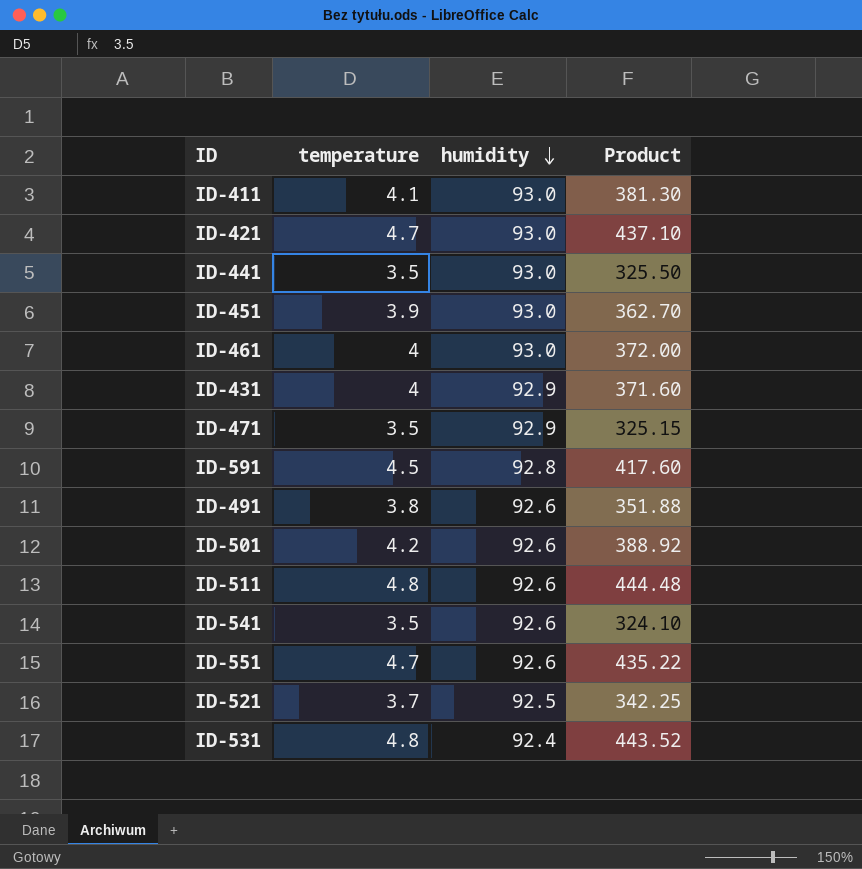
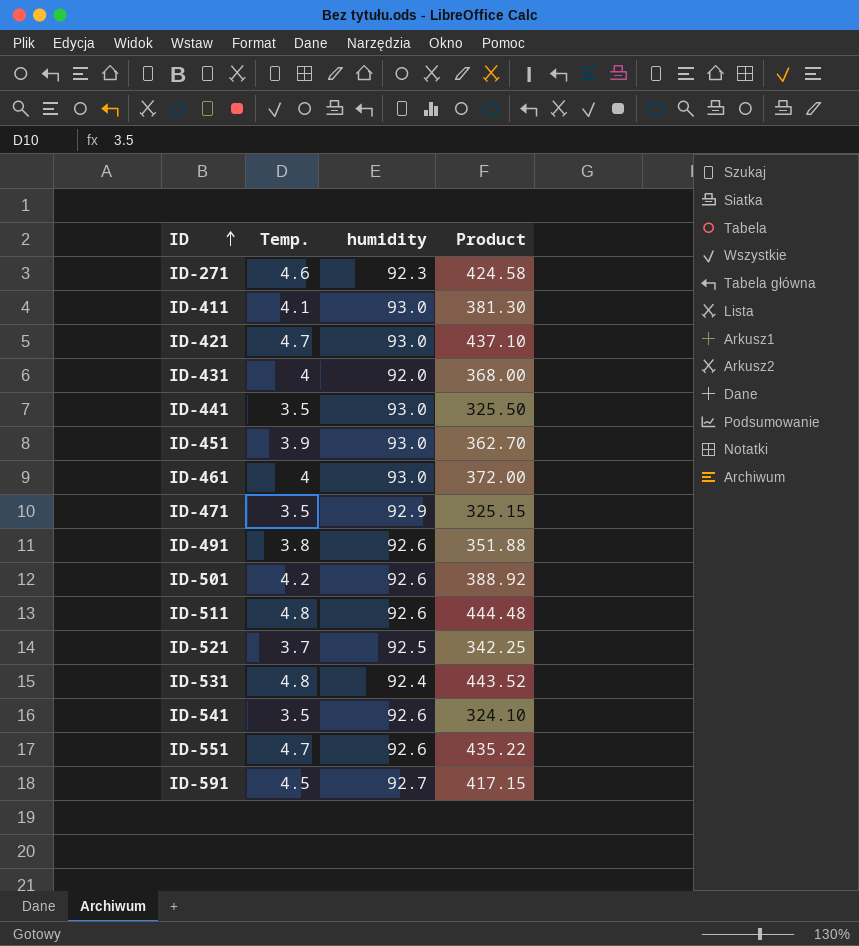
row order: humidity descending -> ID ascending
column name: temperature -> Temp.
row ID-271: none -> 4.6 | 92.3 | 424.58
ID-431 | humidity: 92.9 -> 92.0
ID-431 | Product: 371.60 -> 368.00
ID-591 | humidity: 92.8 -> 92.7
ID-591 | Product: 417.60 -> 417.15

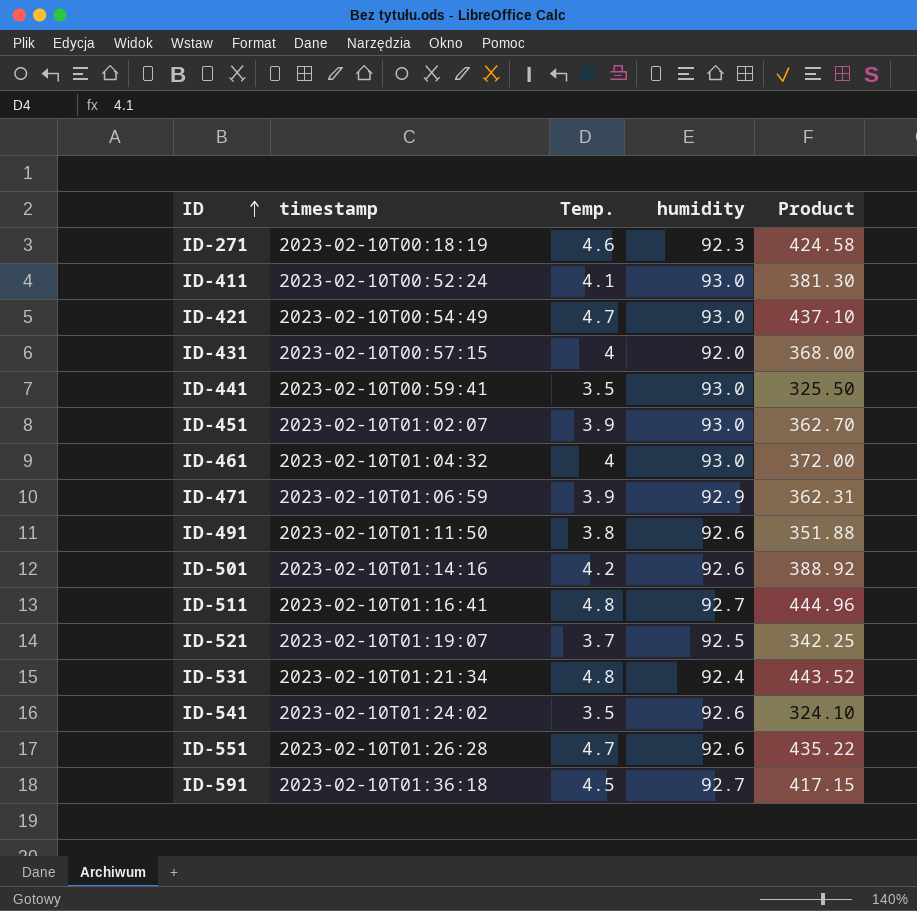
column timestamp | position: none -> 2
ID-471 | Temp.: 3.5 -> 3.9
ID-471 | Product: 325.15 -> 362.31
ID-511 | humidity: 92.6 -> 92.7
ID-511 | Product: 444.48 -> 444.96

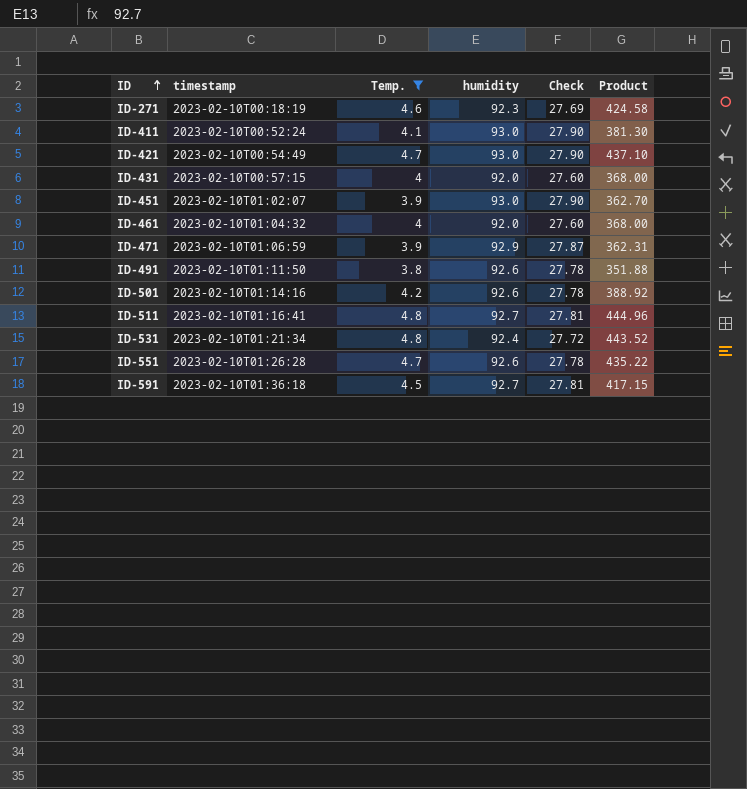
filter: none -> Temp. >= 3.8
column Check | formula: none -> [humidity] * 0.3
ID-461 | humidity: 93.0 -> 92.0
ID-461 | Product: 372.00 -> 368.00

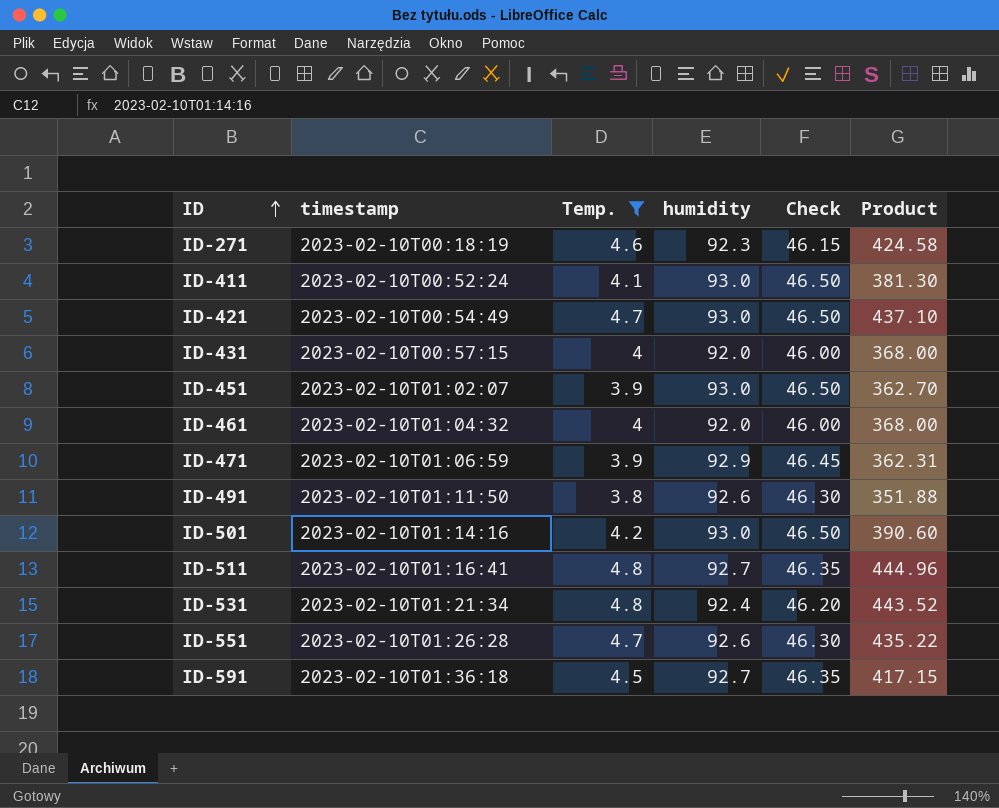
column Check | formula: [humidity] * 0.3 -> [humidity] * 0.5
ID-501 | humidity: 92.6 -> 93.0
ID-501 | Product: 388.92 -> 390.60

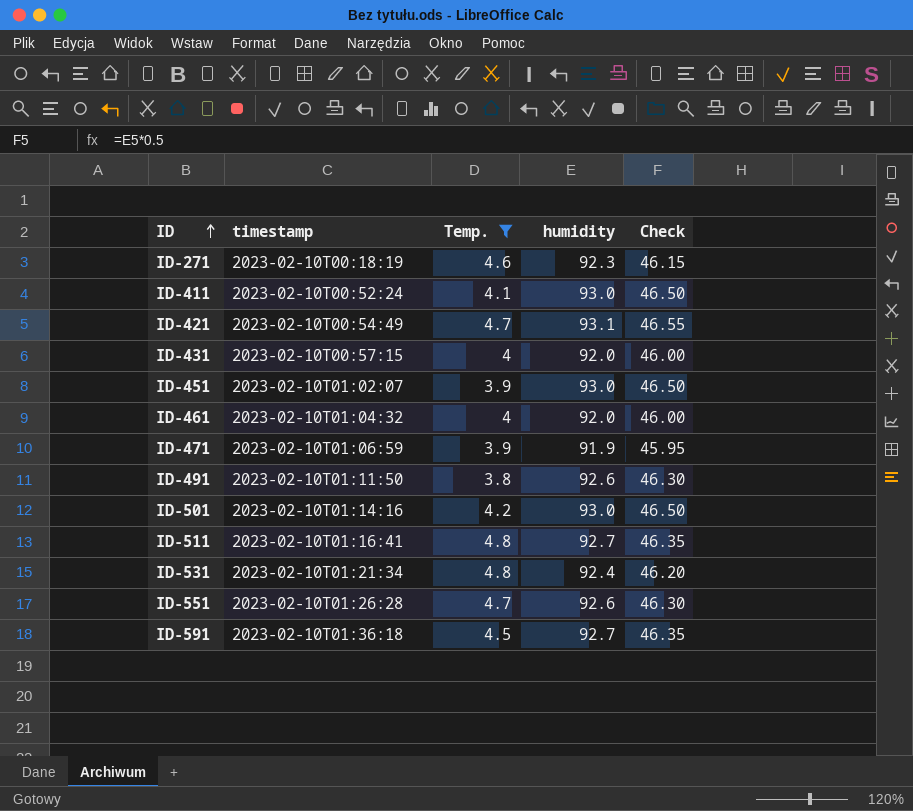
column Product | formula: [Temp.] * [humidity] -> none
ID-421 | humidity: 93.0 -> 93.1
ID-421 | Check: 46.50 -> 46.55
ID-471 | humidity: 92.9 -> 91.9
ID-471 | Check: 46.45 -> 45.95

